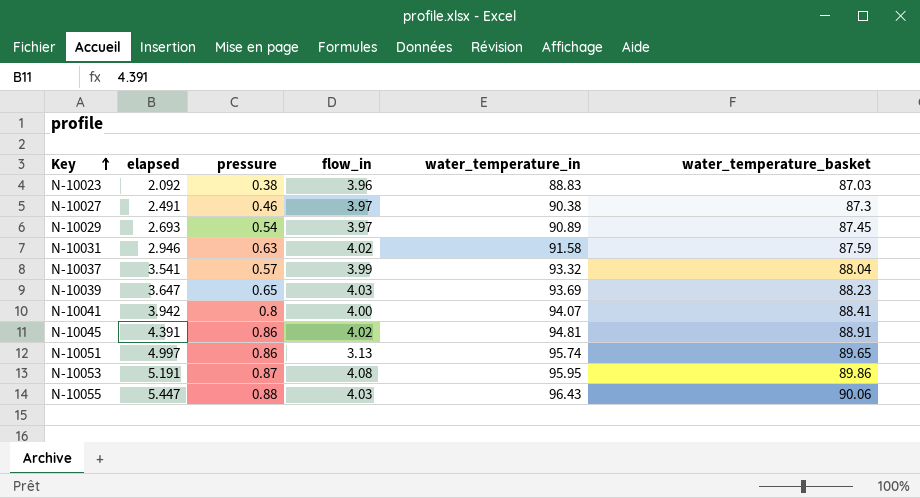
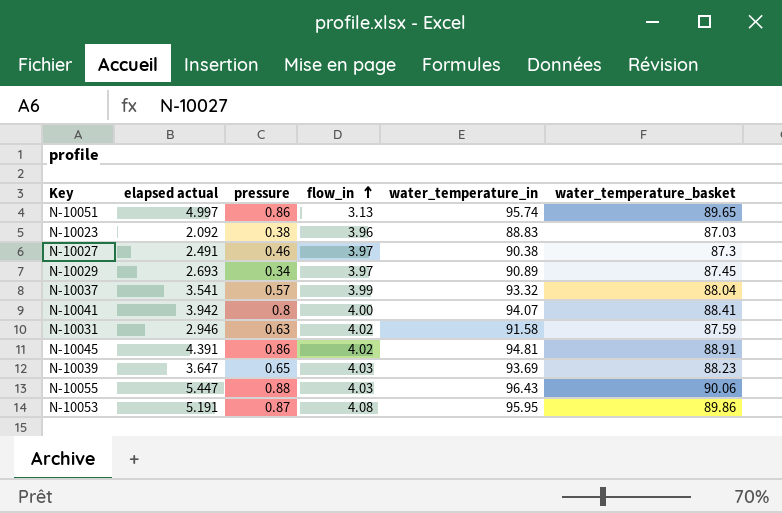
row order: Key ascending -> flow_in ascending
column name: elapsed -> elapsed actual
N-10029 | pressure: 0.54 -> 0.34

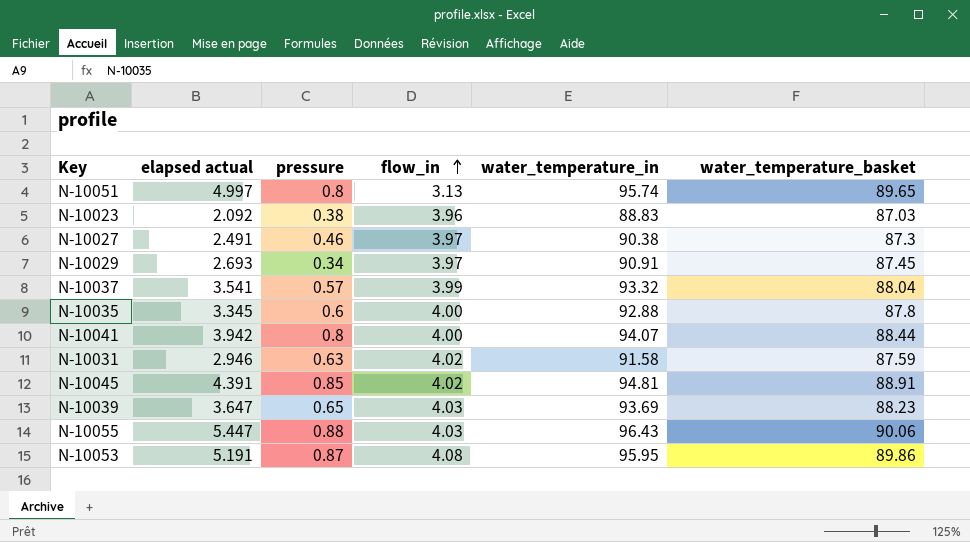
N-10051 | pressure: 0.86 -> 0.8
N-10029 | water_temperature_in: 90.89 -> 90.91
row N-10035: none -> 3.345 | 0.6 | 4.00 | 92.88 | 87.8
N-10041 | water_temperature_basket: 88.41 -> 88.44
N-10045 | pressure: 0.86 -> 0.85

